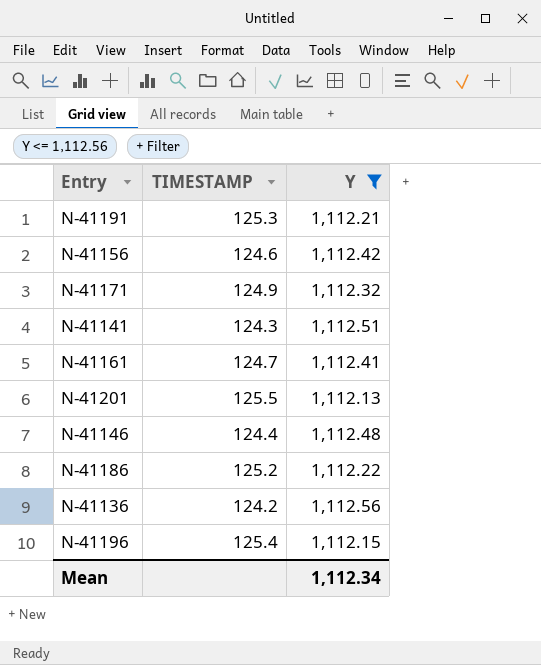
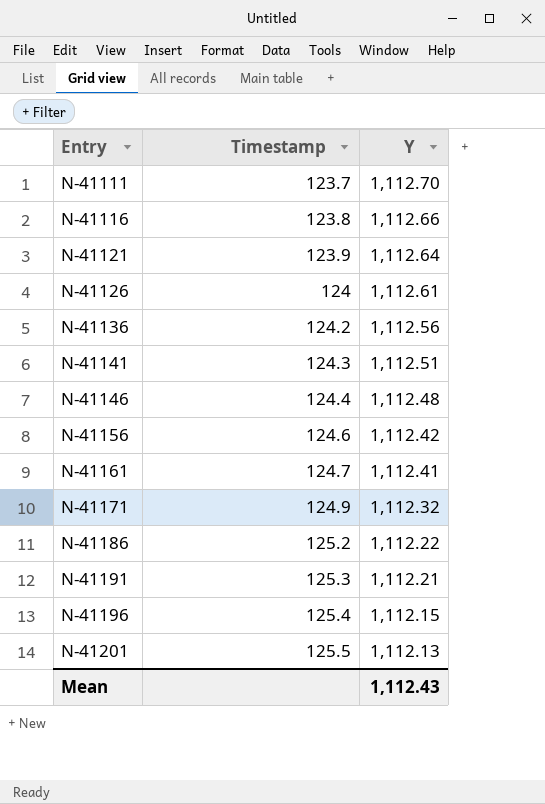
filter: Y <= 1,112.56 -> none
row order: none -> Entry ascending
column name: TIMESTAMP -> Timestamp
Mean | Y: 1,112.34 -> 1,112.43

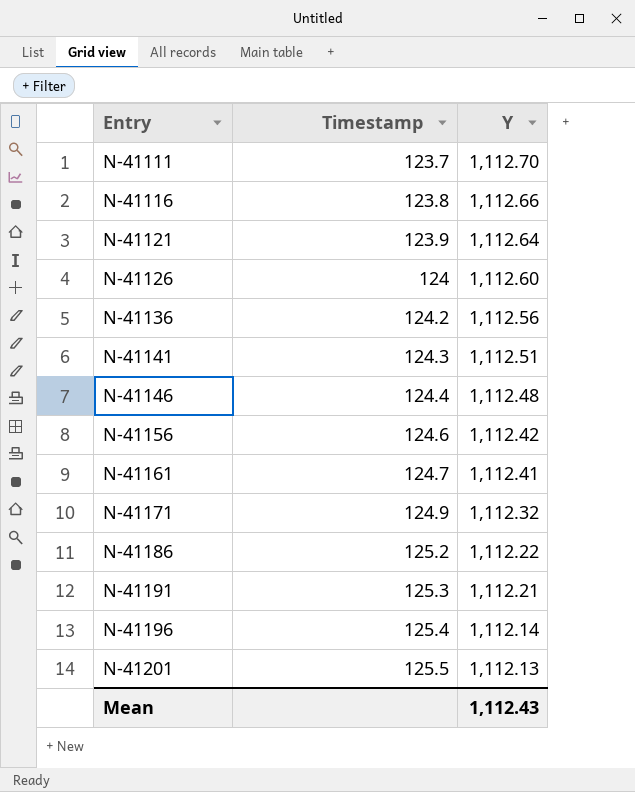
N-41126 | Y: 1,112.61 -> 1,112.60
N-41196 | Y: 1,112.15 -> 1,112.14

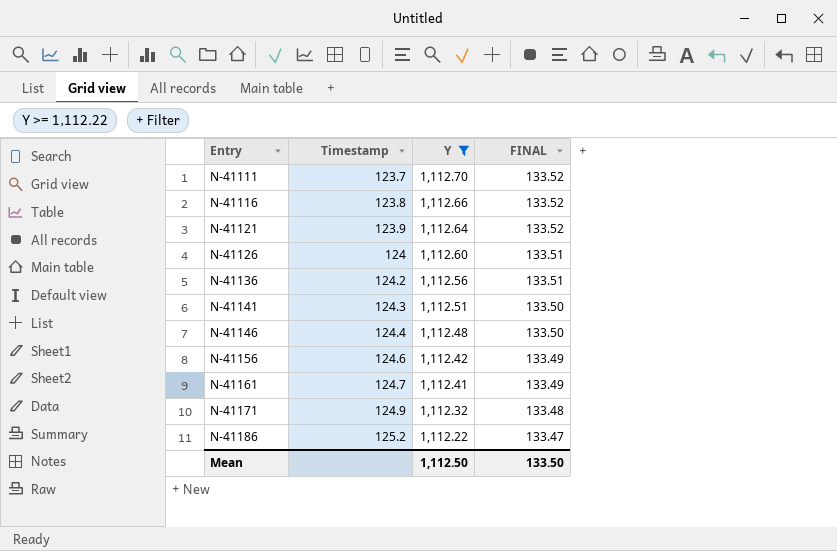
filter: none -> Y >= 1,112.22
column FINAL | formula: none -> [Y] * 0.12
Mean | Y: 1,112.43 -> 1,112.50

